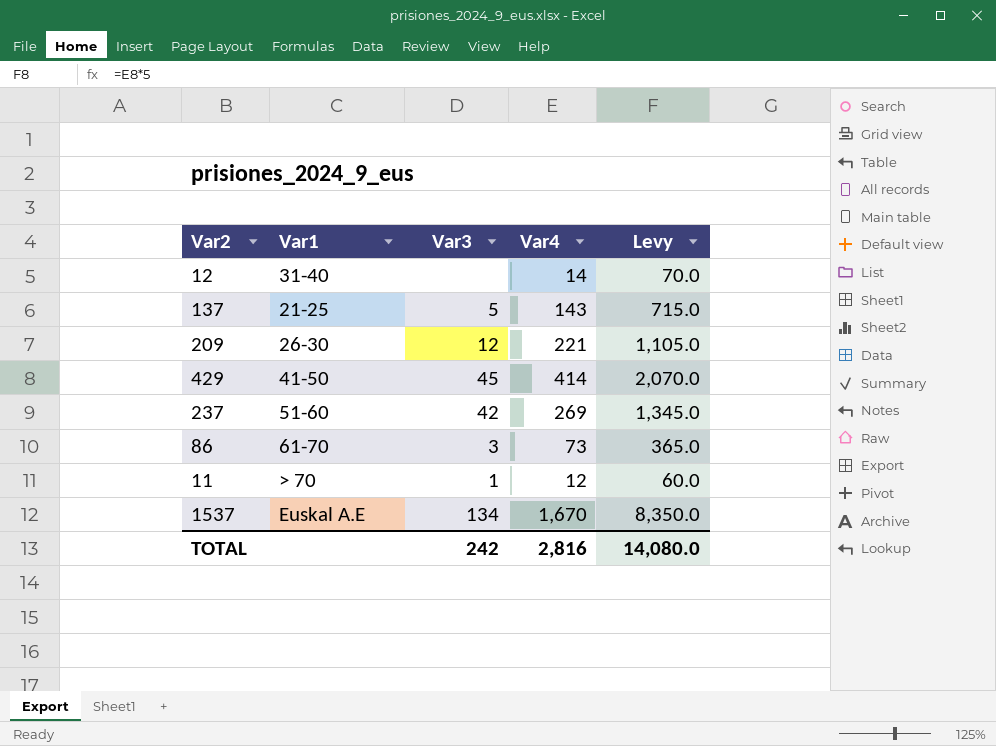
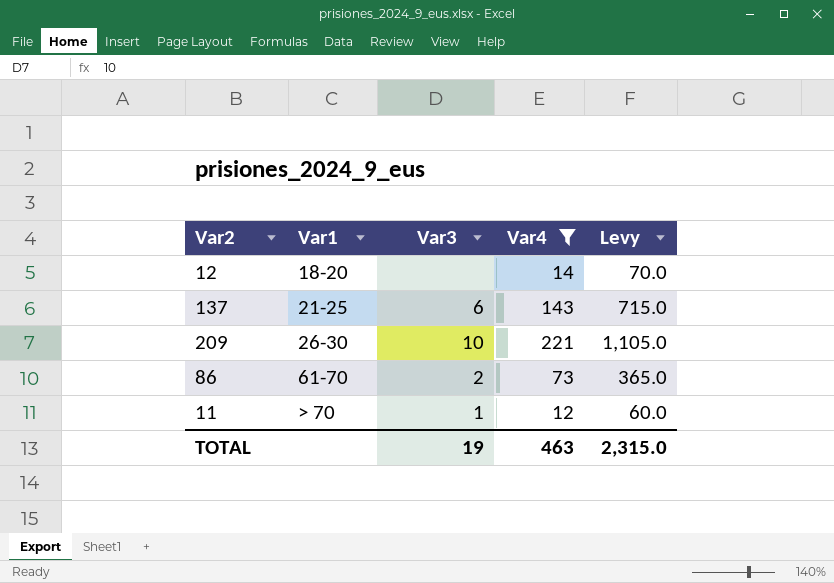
filter: none -> Var4 <= 221
12 | Var1: 31-40 -> 18-20
137 | Var3: 5 -> 6
209 | Var3: 12 -> 10
86 | Var3: 3 -> 2
TOTAL | Var3: 242 -> 19
TOTAL | Var4: 2,816 -> 463
TOTAL | Levy: 14,080.0 -> 2,315.0

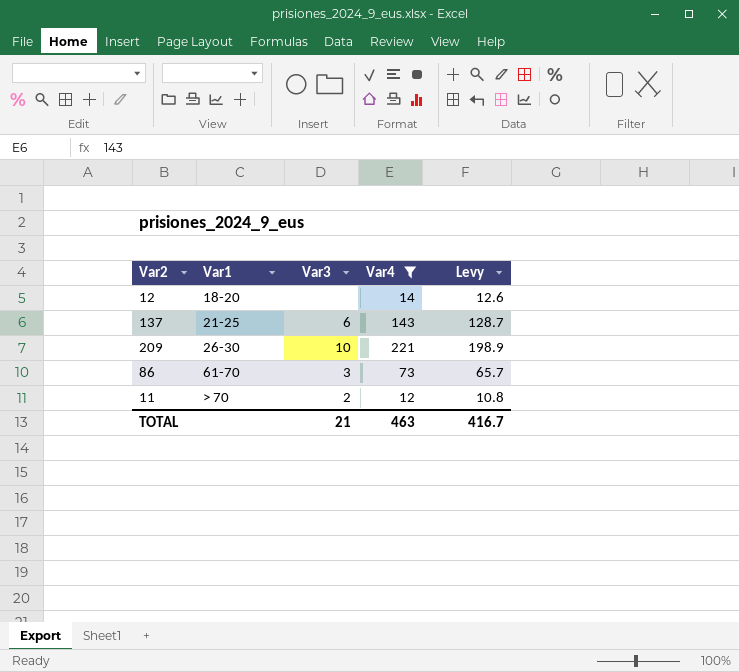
column Levy | formula: [Var4] * 5 -> [Var4] * 0.9
86 | Var3: 2 -> 3
11 | Var3: 1 -> 2
TOTAL | Var3: 19 -> 21
TOTAL | Levy: 2,315.0 -> 416.7

